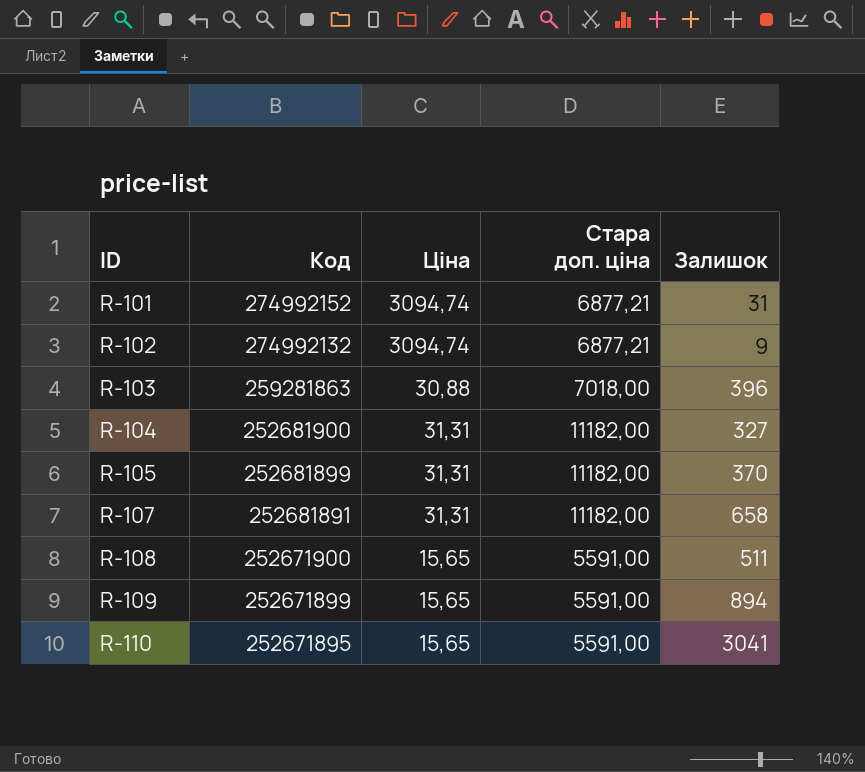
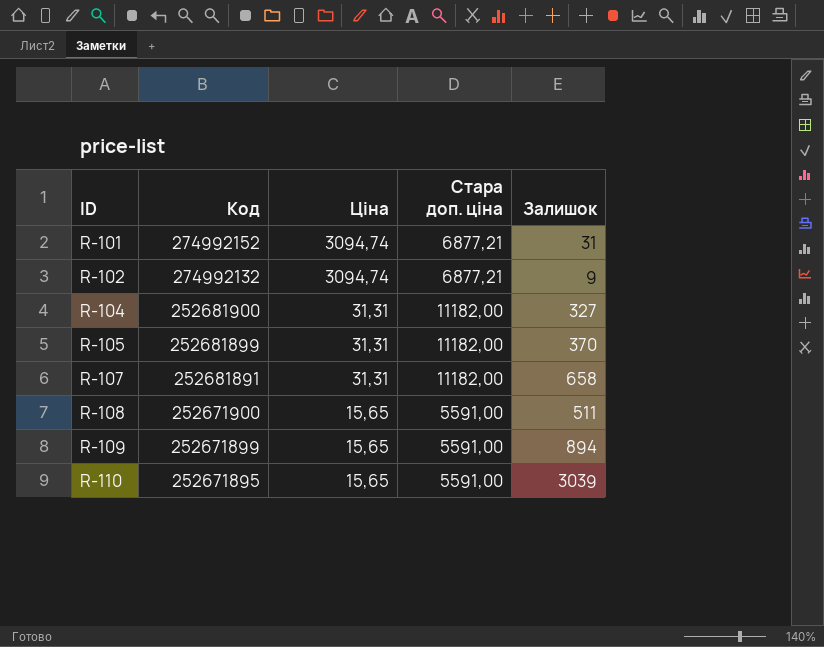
row R-103: 259281863 | 30,88 | 7018,00 | 396 -> none
R-110 | Залишок: 3041 -> 3039

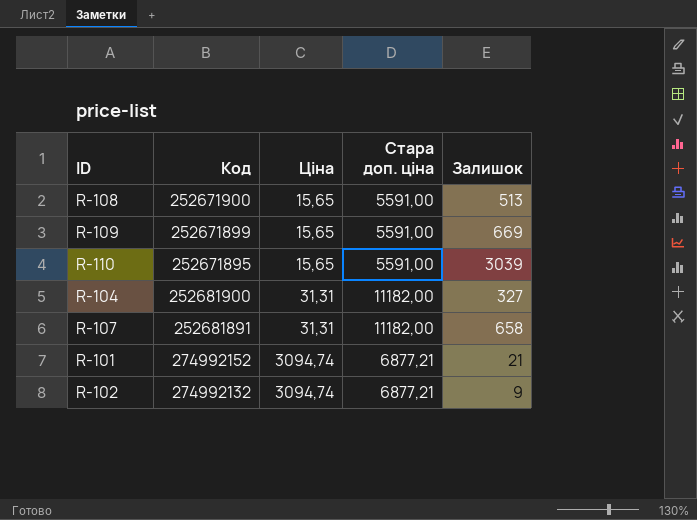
row order: ID ascending -> Ціна ascending
row R-105: 252681899 | 31,31 | 11182,00 | 370 -> none
R-108 | Залишок: 511 -> 513
R-109 | Залишок: 894 -> 669
R-101 | Залишок: 31 -> 21

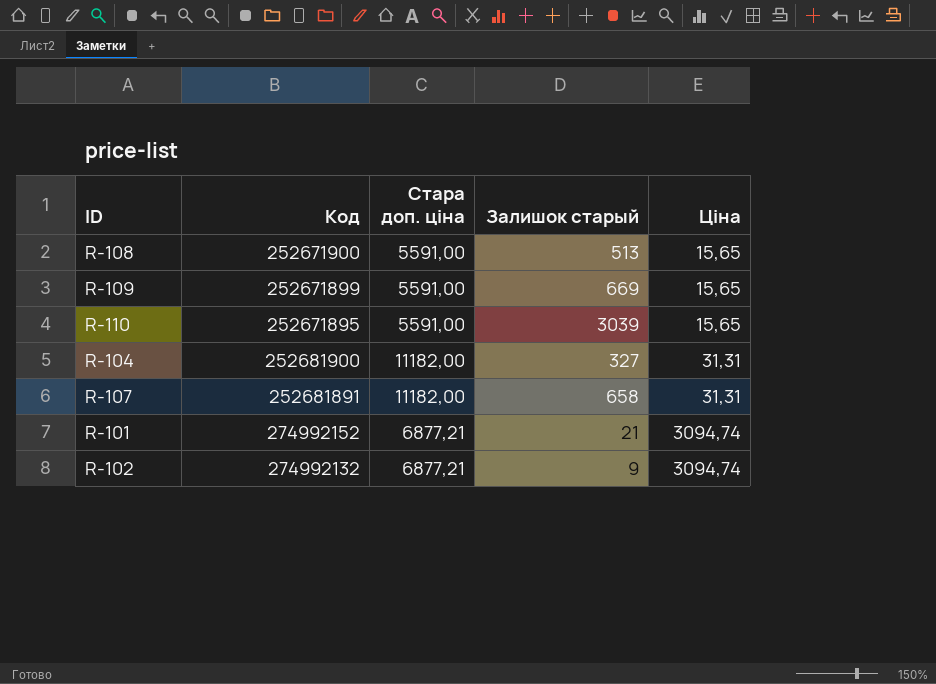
column name: Залишок -> Залишок старый
column Ціна | position: 3 -> 5

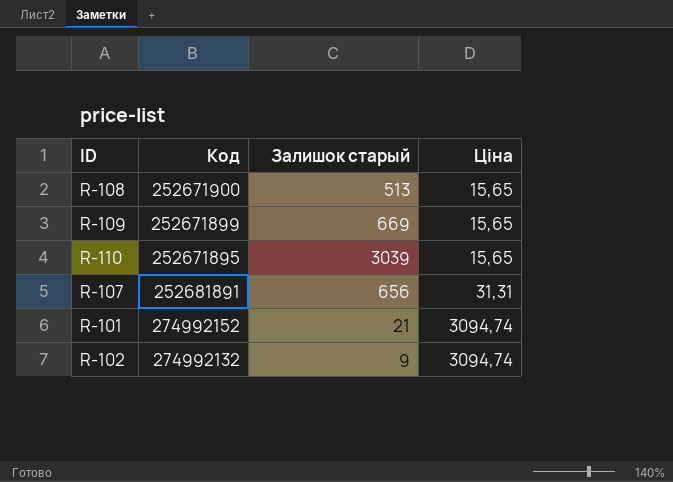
column Стара доп. ціна | position: 3 -> none
row R-104: 252681900 | 11182,00 | 327 | 31,31 -> none
R-107 | Залишок старый: 658 -> 656

